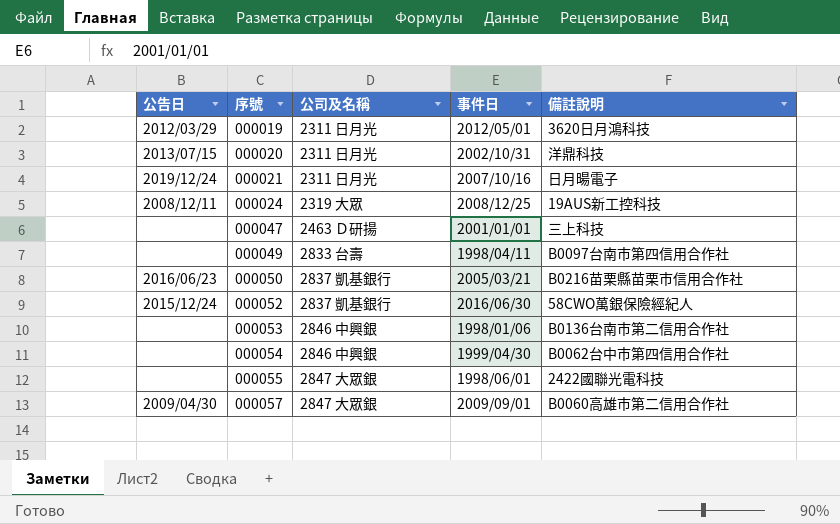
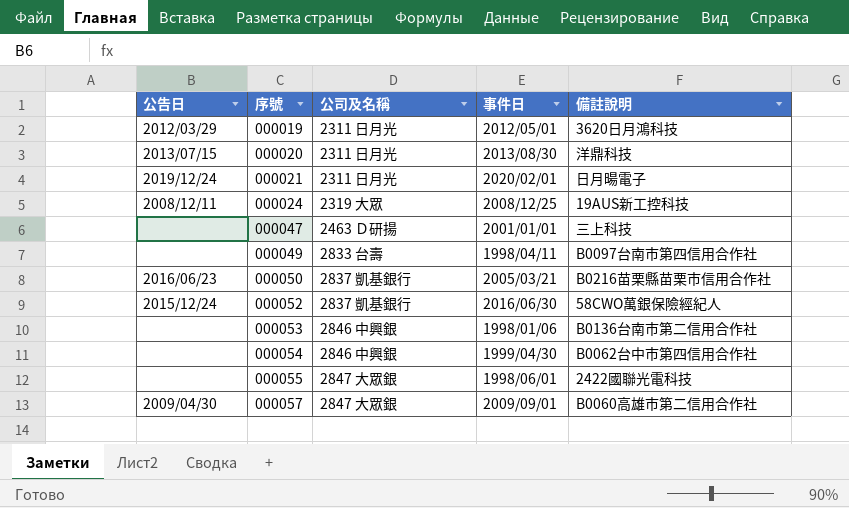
000020 | 事件日: 2002/10/31 -> 2013/08/30
000021 | 事件日: 2007/10/16 -> 2020/02/01

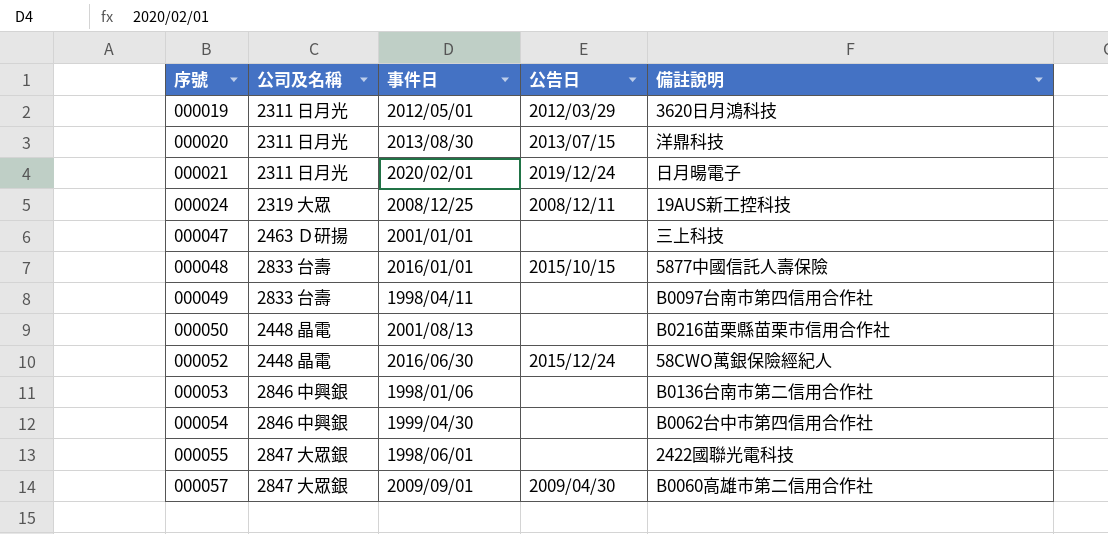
column 公告日 | position: 1 -> 4
row 000048: none -> 2833 台壽 | 2016/01/01 | 2015/10/15 | 5877中國信託人壽保險
000050 | 公司及名稱: 2837 凱基銀行 -> 2448 晶電
000050 | 事件日: 2005/03/21 -> 2001/08/13
000050 | 公告日: 2016/06/23 -> none
000052 | 公司及名稱: 2837 凱基銀行 -> 2448 晶電

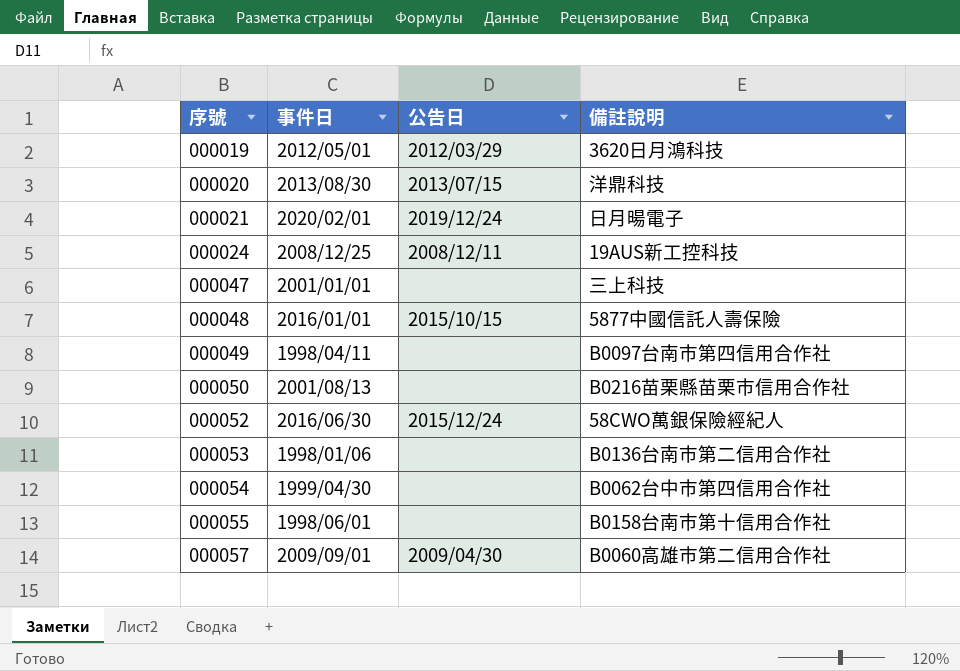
column 公司及名稱 | position: 2 -> none
000055 | 備註說明: 2422國聯光電科技 -> B0158台南市第十信用合作社

